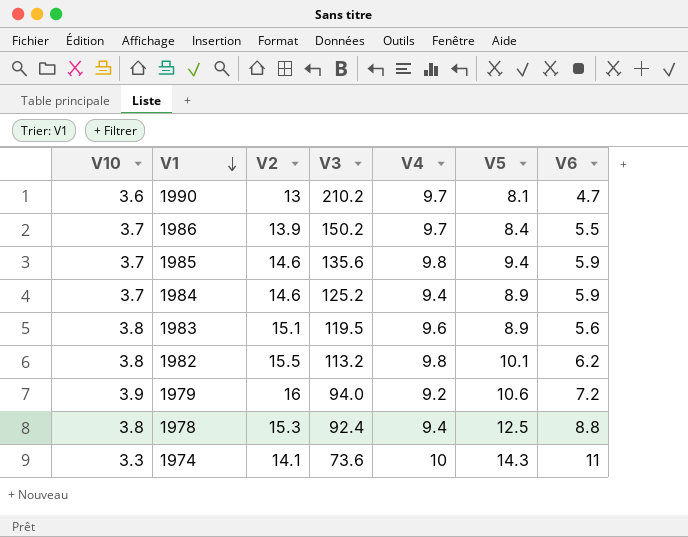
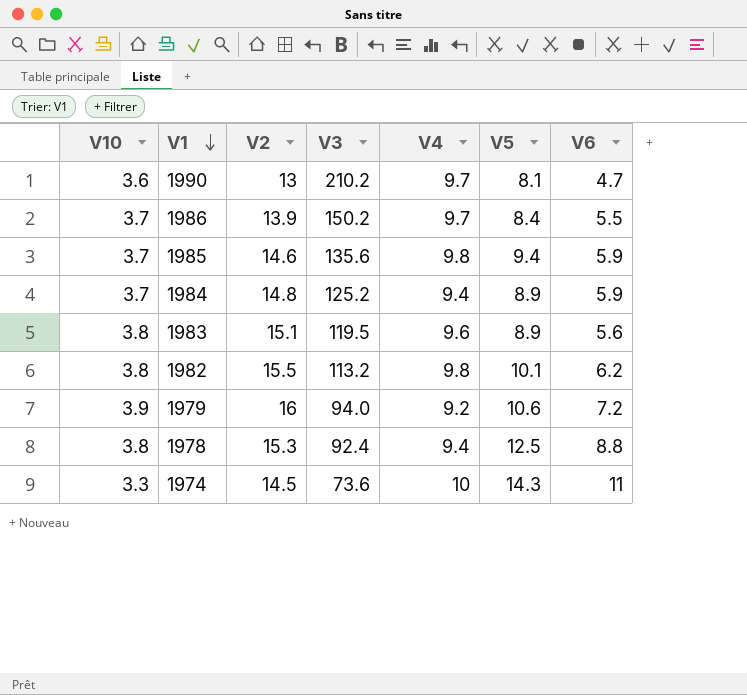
1984 | V2: 14.6 -> 14.8
1974 | V2: 14.1 -> 14.5

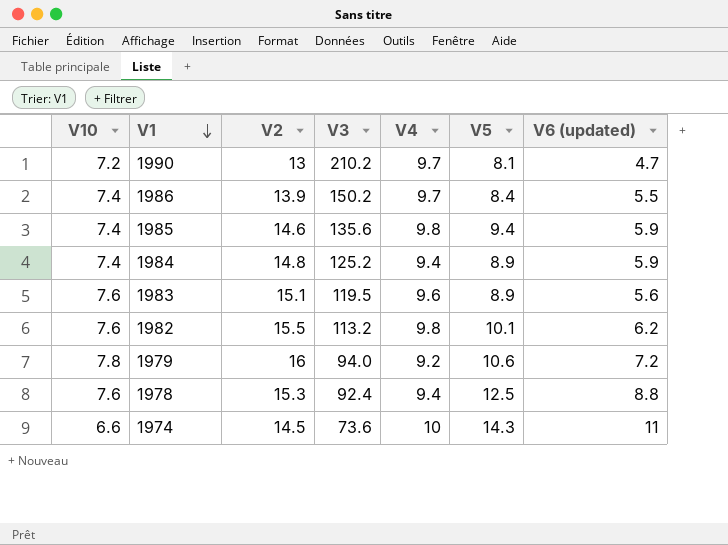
column name: V6 -> V6 (updated)
1990 | V10: 3.6 -> 7.2
1986 | V10: 3.7 -> 7.4
1985 | V10: 3.7 -> 7.4
1984 | V10: 3.7 -> 7.4
1983 | V10: 3.8 -> 7.6
1982 | V10: 3.8 -> 7.6
1979 | V10: 3.9 -> 7.8
1978 | V10: 3.8 -> 7.6
1974 | V10: 3.3 -> 6.6

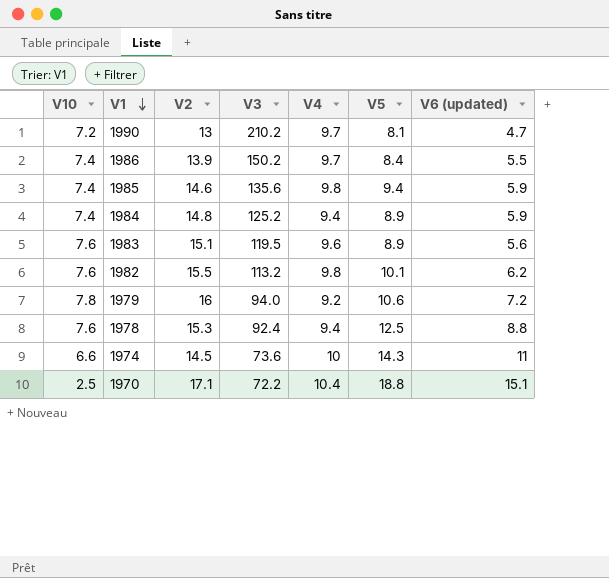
row 1970: none -> 2.5 | 17.1 | 72.2 | 10.4 | 18.8 | 15.1

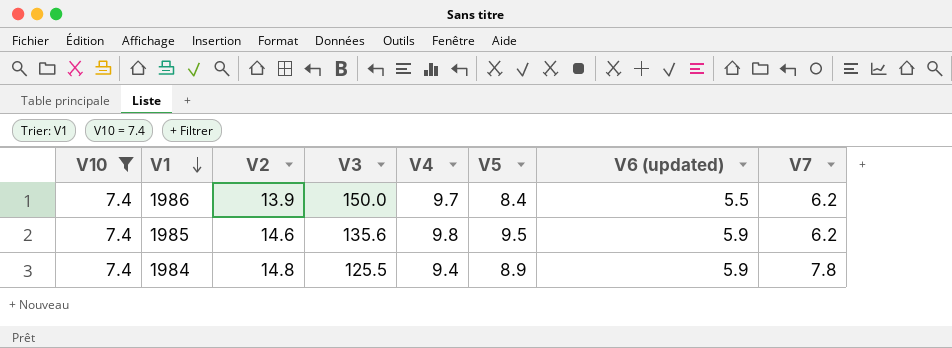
filter: none -> V10 = 7.4
column V7 | position: none -> 8
1986 | V3: 150.2 -> 150.0
1985 | V5: 9.4 -> 9.5
1984 | V3: 125.2 -> 125.5

